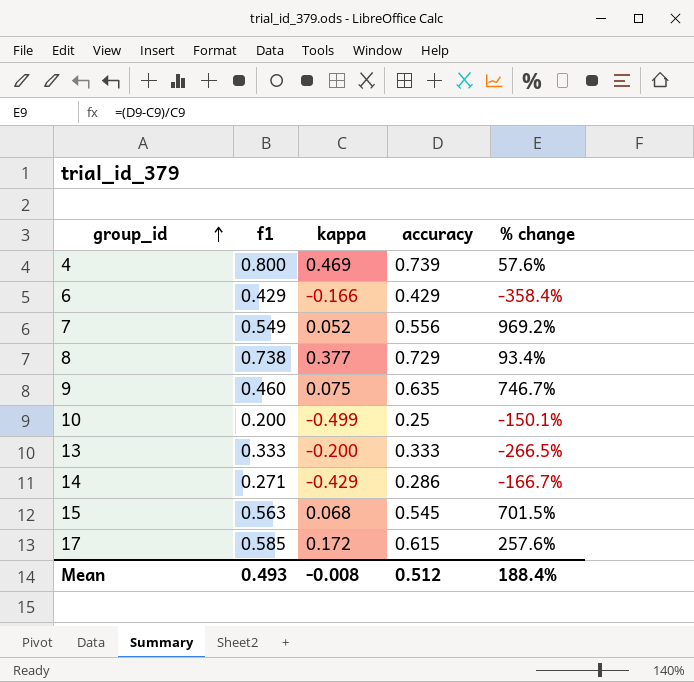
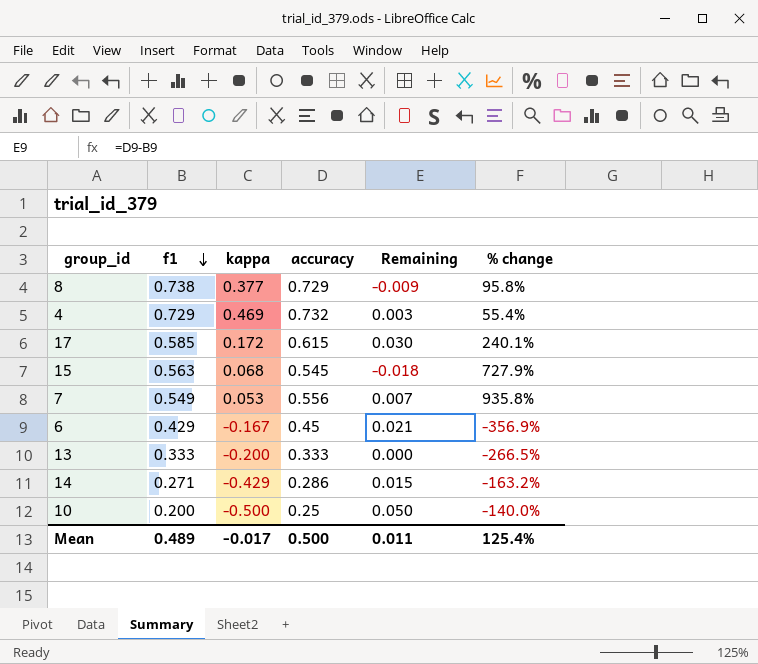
row order: group_id ascending -> f1 descending
column Remaining | formula: none -> [accuracy] - [f1]
column % change | formula: ([accuracy] - [kappa]) / [kappa] -> ([f1] - [kappa]) / [kappa]
row 9: 0.460 | 0.075 | 0.635 | 746.7% -> none
4 | f1: 0.800 -> 0.729
4 | accuracy: 0.739 -> 0.732
7 | kappa: 0.052 -> 0.053
6 | kappa: -0.166 -> -0.167
6 | accuracy: 0.429 -> 0.45
10 | kappa: -0.499 -> -0.500
Mean | f1: 0.493 -> 0.489
Mean | kappa: -0.008 -> -0.017
Mean | accuracy: 0.512 -> 0.500
Mean | % change: 188.4% -> 125.4%

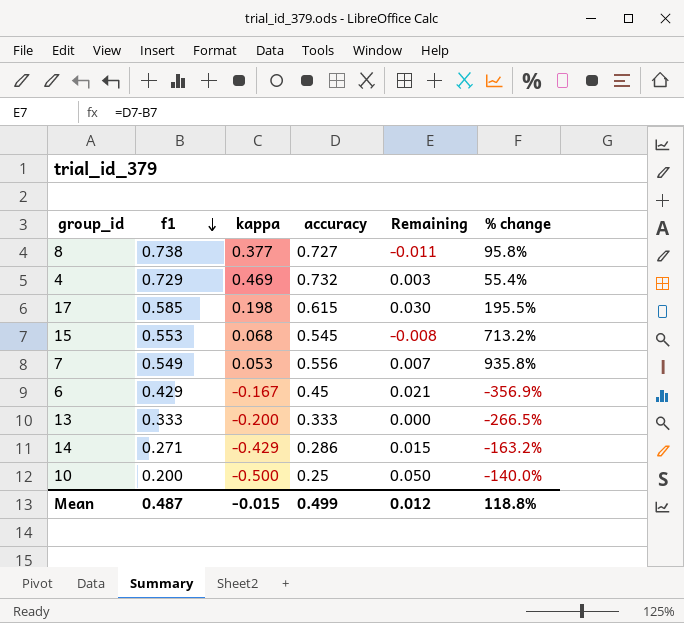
8 | accuracy: 0.729 -> 0.727
8 | Remaining: -0.009 -> -0.011
17 | kappa: 0.172 -> 0.198
17 | % change: 240.1% -> 195.5%
15 | f1: 0.563 -> 0.553
15 | Remaining: -0.018 -> -0.008
15 | % change: 727.9% -> 713.2%
Mean | f1: 0.489 -> 0.487
Mean | kappa: -0.017 -> -0.015
Mean | accuracy: 0.500 -> 0.499
Mean | Remaining: 0.011 -> 0.012
Mean | % change: 125.4% -> 118.8%

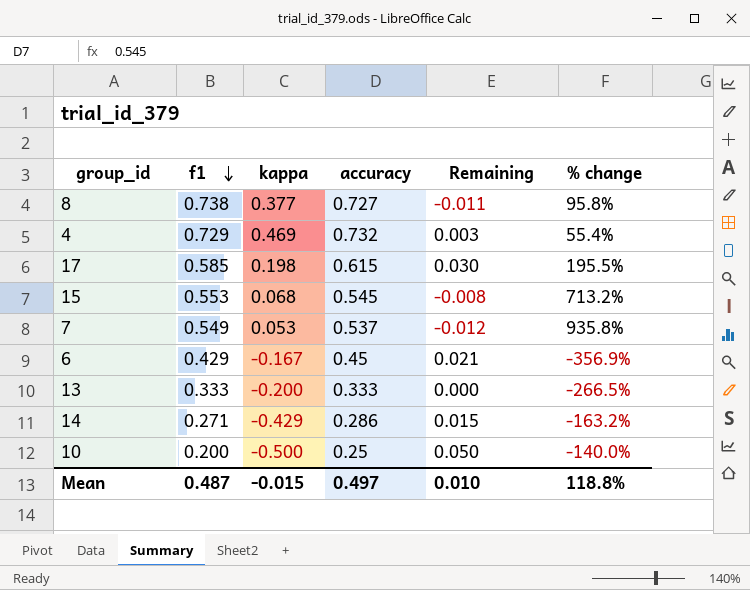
7 | accuracy: 0.556 -> 0.537
7 | Remaining: 0.007 -> -0.012
Mean | accuracy: 0.499 -> 0.497
Mean | Remaining: 0.012 -> 0.010

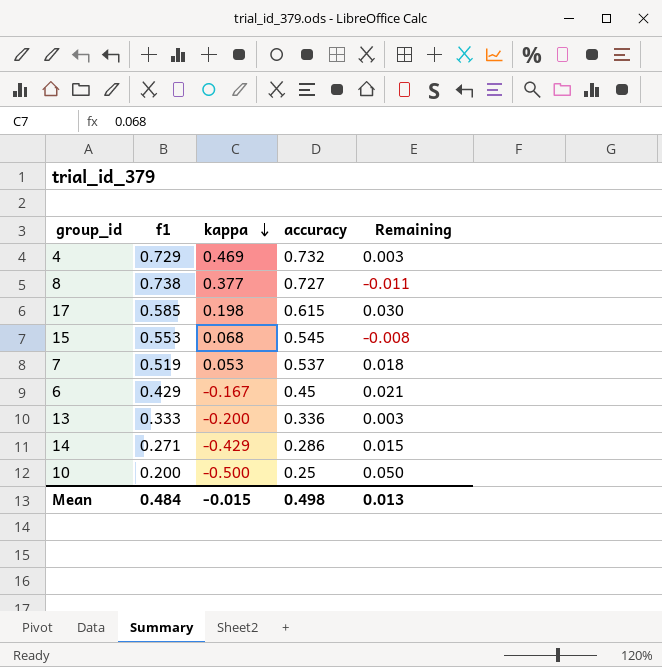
row order: f1 descending -> kappa descending
column % change | formula: ([f1] - [kappa]) / [kappa] -> none
7 | f1: 0.549 -> 0.519
7 | Remaining: -0.012 -> 0.018
13 | accuracy: 0.333 -> 0.336
13 | Remaining: 0.000 -> 0.003
Mean | f1: 0.487 -> 0.484
Mean | accuracy: 0.497 -> 0.498
Mean | Remaining: 0.010 -> 0.013

